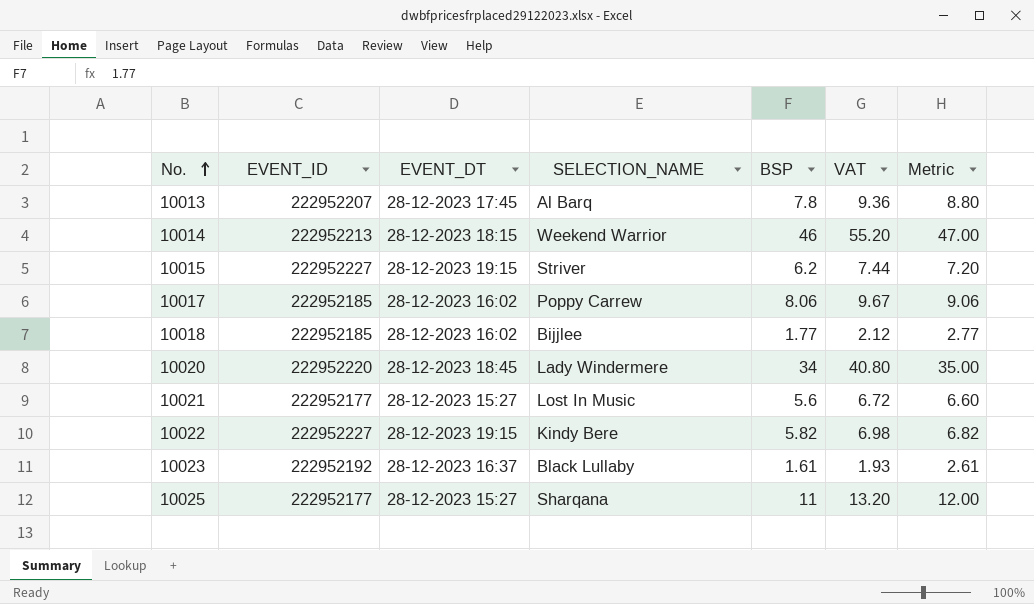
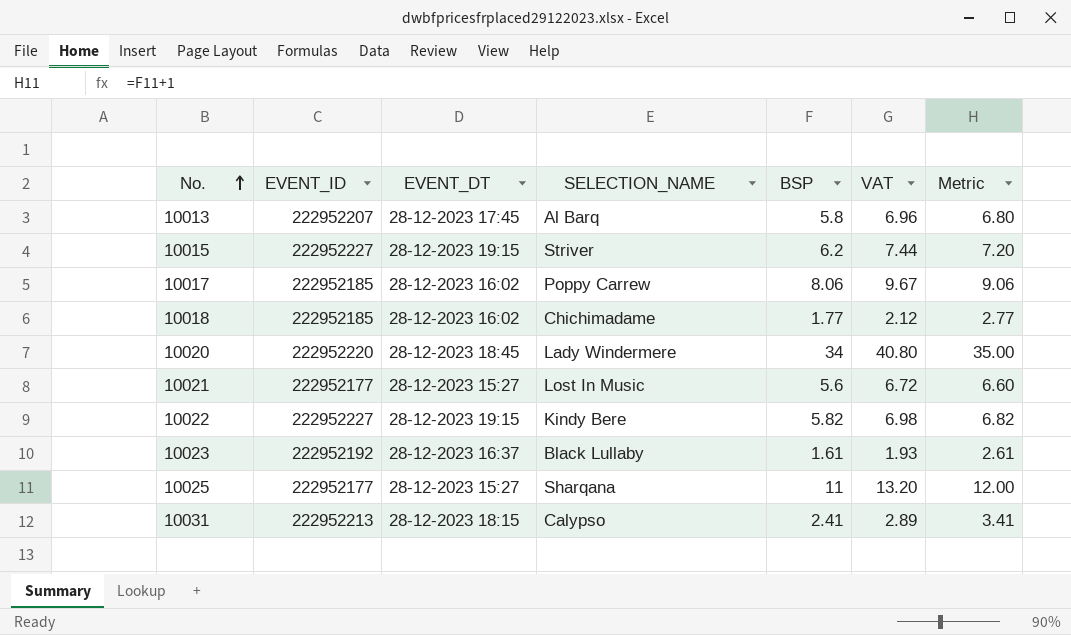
row 10014: 222952213 | 28-12-2023 18:15 | Weekend Warrior | 46 | 55.20 | 47.00 -> none
10013 | BSP: 7.8 -> 5.8
10013 | VAT: 9.36 -> 6.96
10013 | Metric: 8.80 -> 6.80
10018 | SELECTION_NAME: Bijjlee -> Chichimadame
row 10031: none -> 222952213 | 28-12-2023 18:15 | Calypso | 2.41 | 2.89 | 3.41

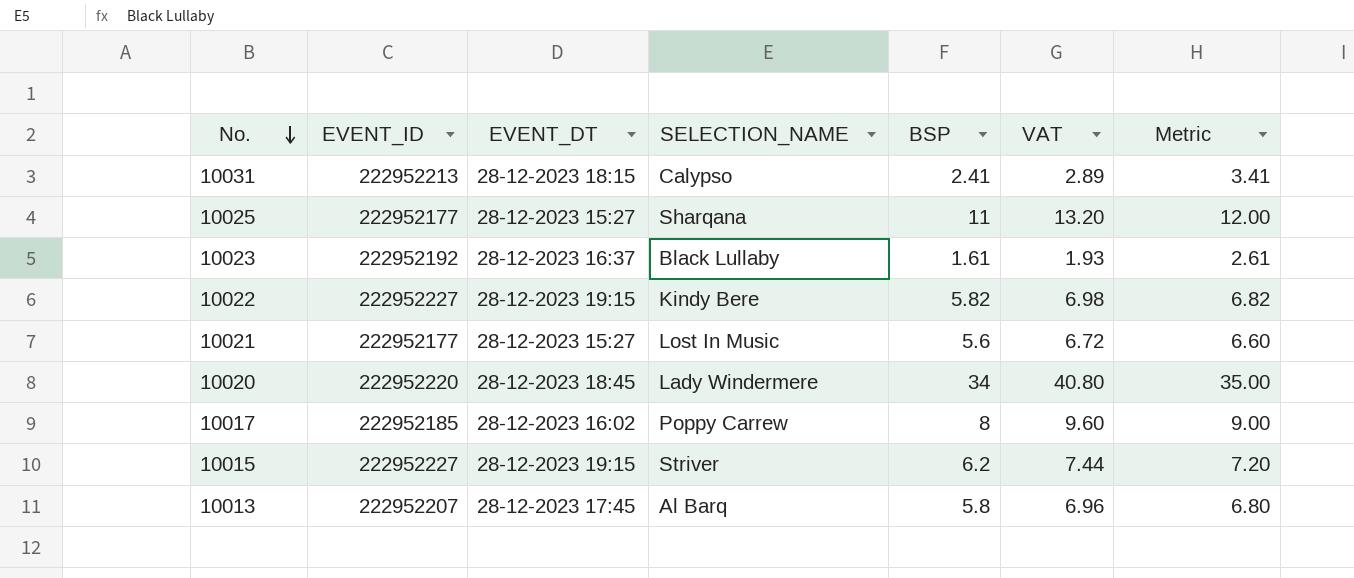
row order: No. ascending -> No. descending
row 10018: 222952185 | 28-12-2023 16:02 | Chichimadame | 1.77 | 2.12 | 2.77 -> none
10017 | BSP: 8.06 -> 8
10017 | VAT: 9.67 -> 9.60
10017 | Metric: 9.06 -> 9.00

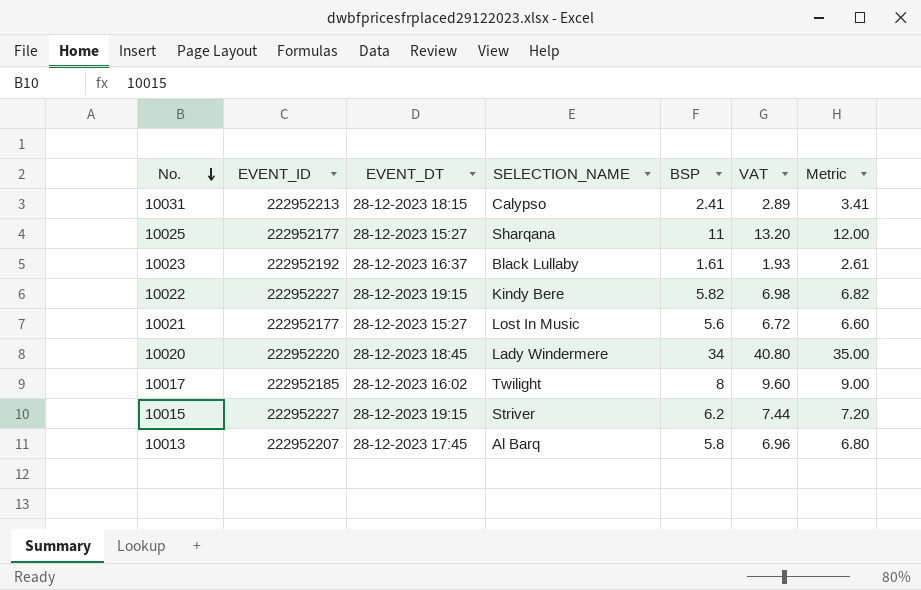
10017 | SELECTION_NAME: Poppy Carrew -> Twilight

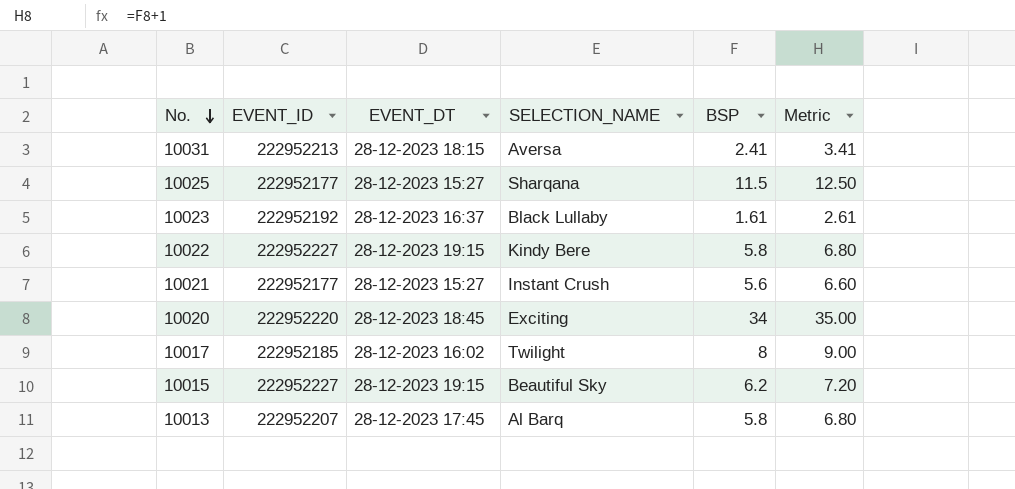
column VAT | formula: [BSP] * 1.2 -> none
10031 | SELECTION_NAME: Calypso -> Aversa
10025 | BSP: 11 -> 11.5
10025 | Metric: 12.00 -> 12.50
10022 | BSP: 5.82 -> 5.8
10022 | Metric: 6.82 -> 6.80
10021 | SELECTION_NAME: Lost In Music -> Instant Crush
10020 | SELECTION_NAME: Lady Windermere -> Exciting
10015 | SELECTION_NAME: Striver -> Beautiful Sky

